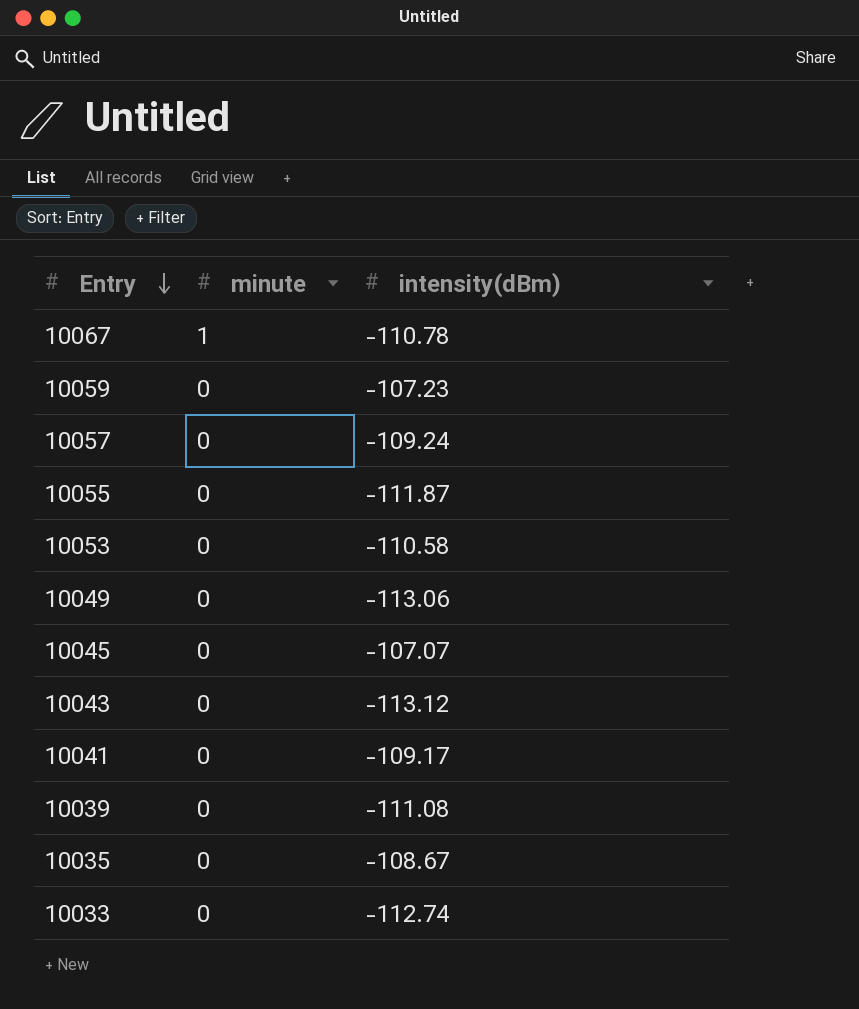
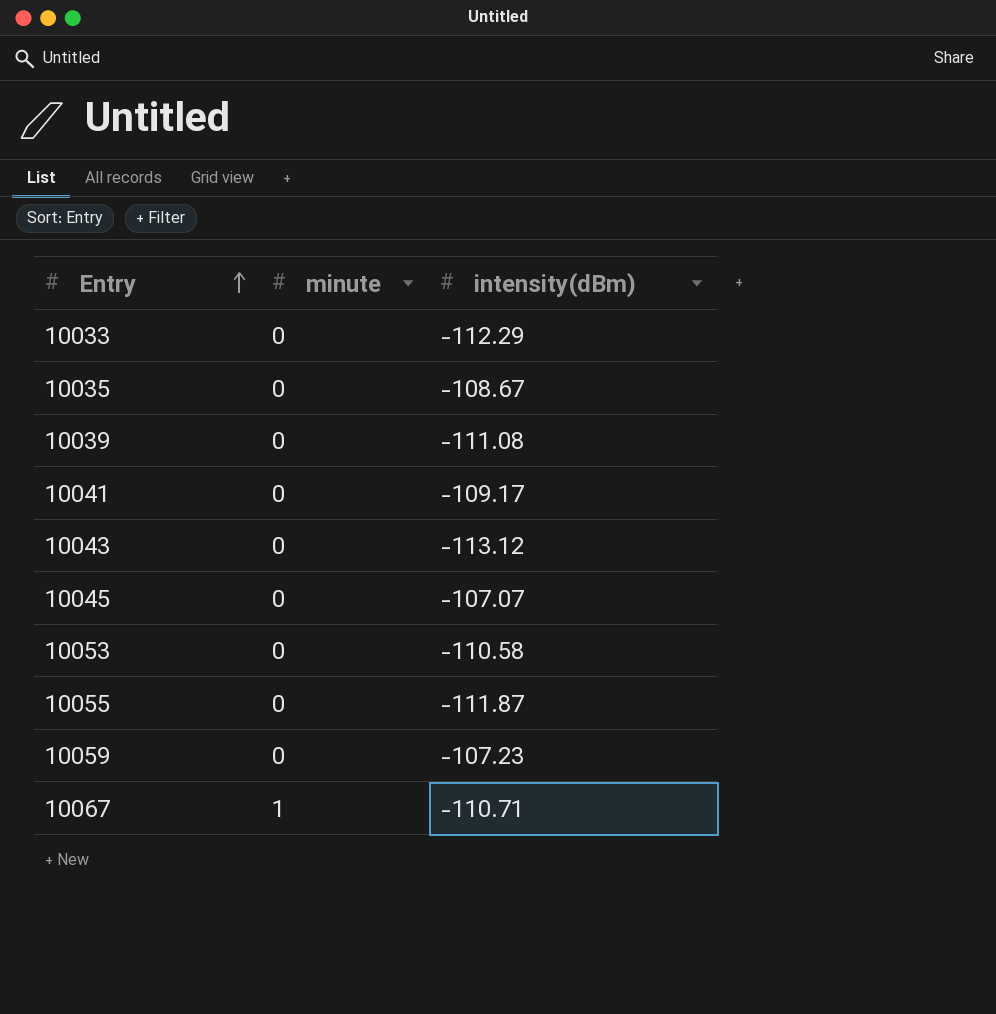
row order: Entry descending -> Entry ascending
row 10057: 0 | -109.24 -> none
row 10049: 0 | -113.06 -> none
10033 | intensity(dBm): -112.74 -> -112.29
10067 | intensity(dBm): -110.78 -> -110.71

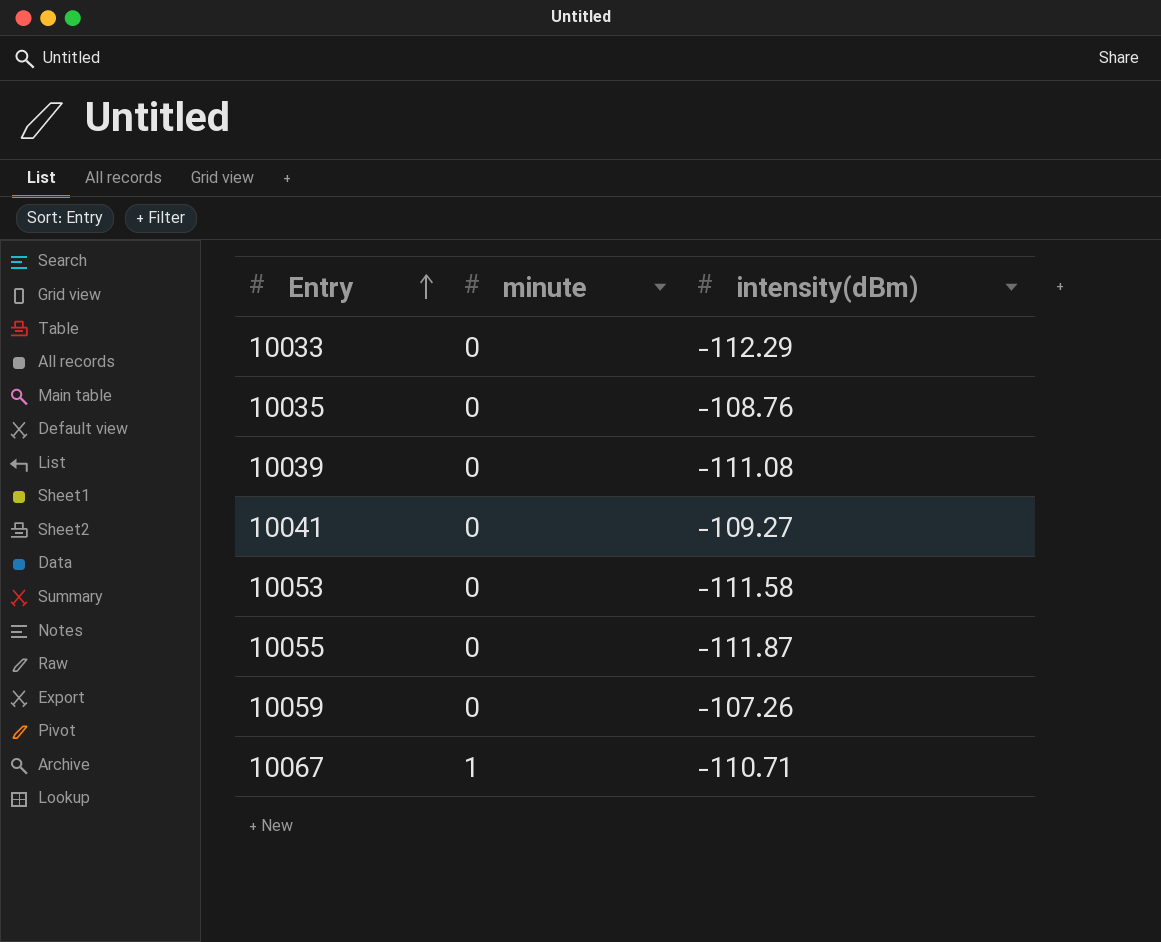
row 10043: 0 | -113.12 -> none
row 10045: 0 | -107.07 -> none
10035 | intensity(dBm): -108.67 -> -108.76
10041 | intensity(dBm): -109.17 -> -109.27
10053 | intensity(dBm): -110.58 -> -111.58
10059 | intensity(dBm): -107.23 -> -107.26

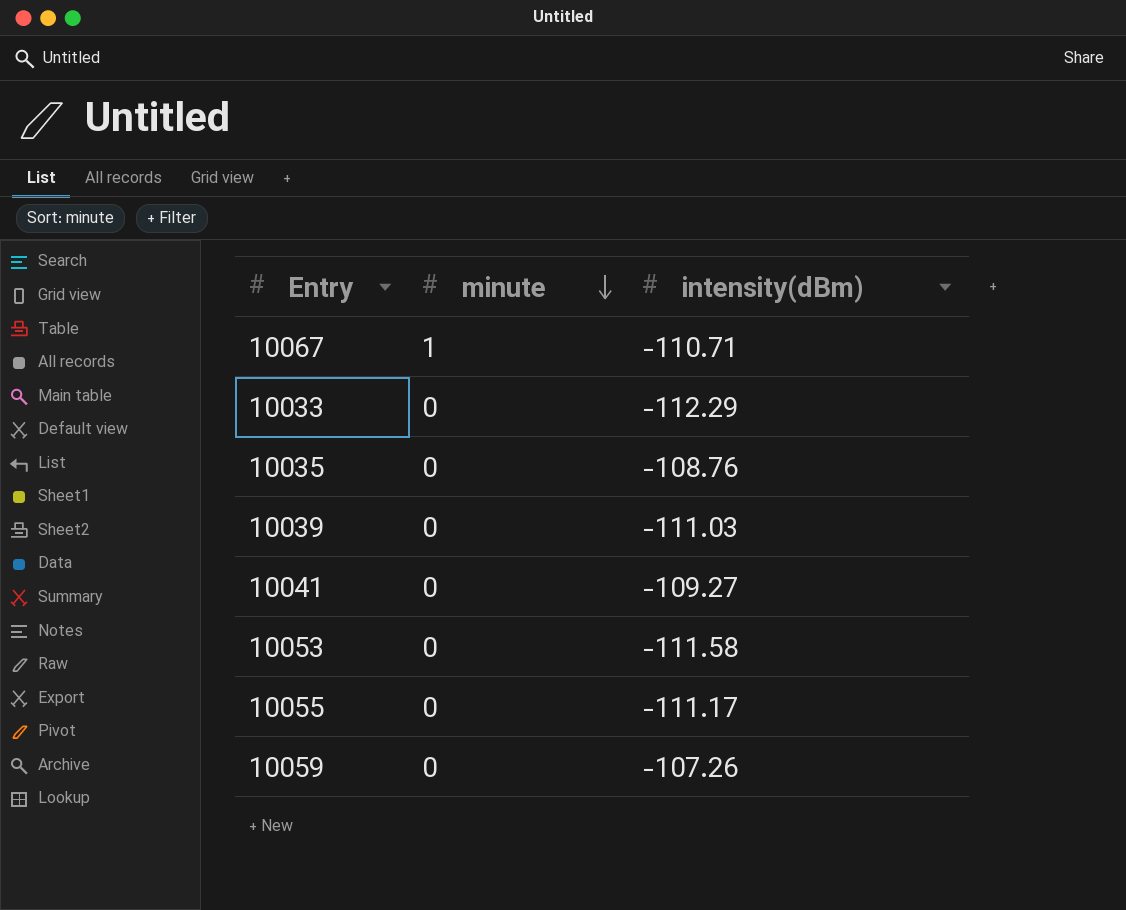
row order: Entry ascending -> minute descending
10039 | intensity(dBm): -111.08 -> -111.03
10055 | intensity(dBm): -111.87 -> -111.17

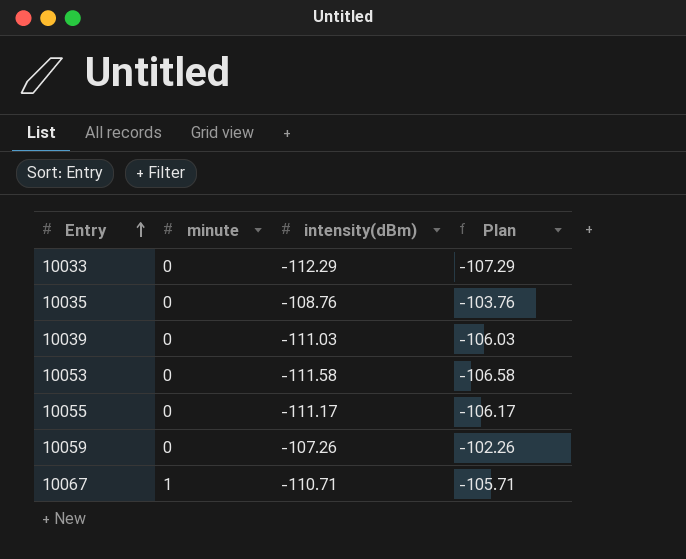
row order: minute descending -> Entry ascending
column Plan | formula: none -> [intensity(dBm)] + 5
row 10041: 0 | -109.27 -> none

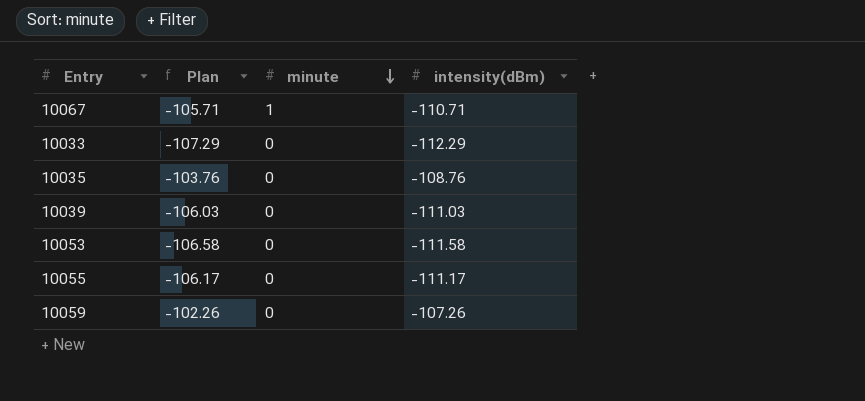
row order: Entry ascending -> minute descending
column Plan | position: 4 -> 2

